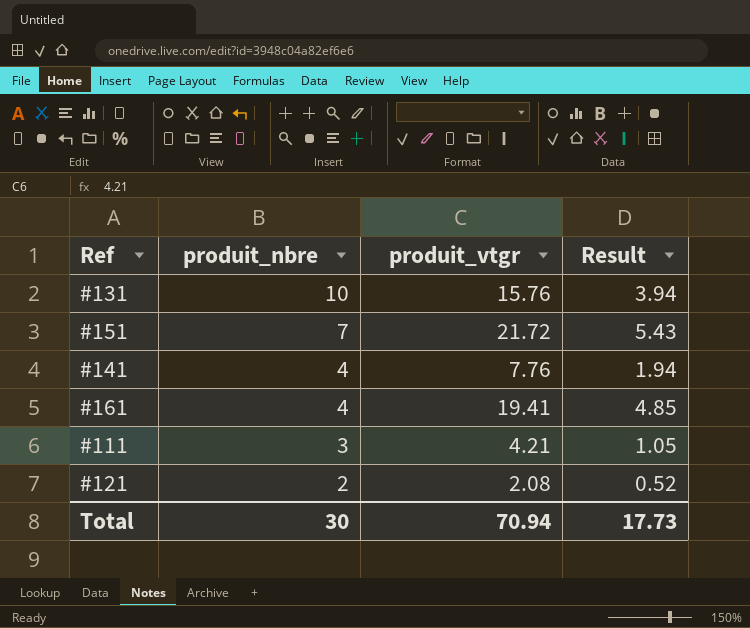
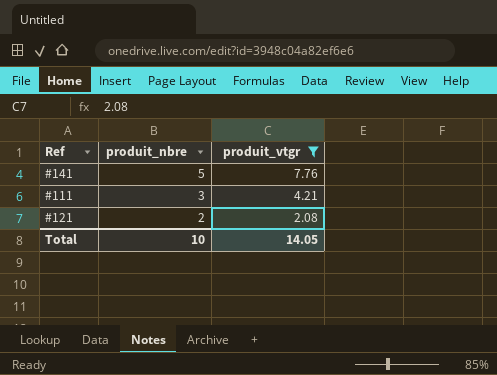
filter: none -> produit_vtgr <= 7.76
column Result | formula: [produit_vtgr] * 0.25 -> none
#141 | produit_nbre: 4 -> 5
Total | produit_nbre: 30 -> 10
Total | produit_vtgr: 70.94 -> 14.05

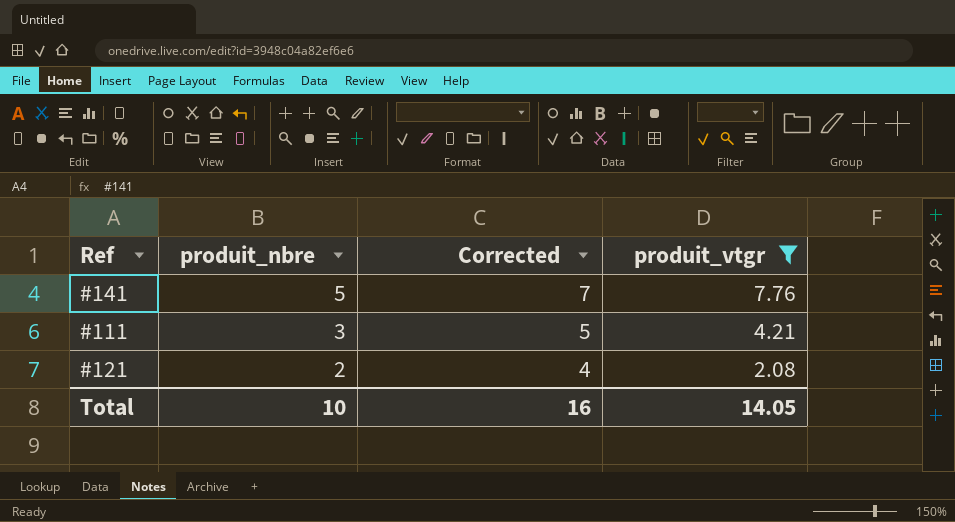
column Corrected | formula: none -> [produit_nbre] + 2

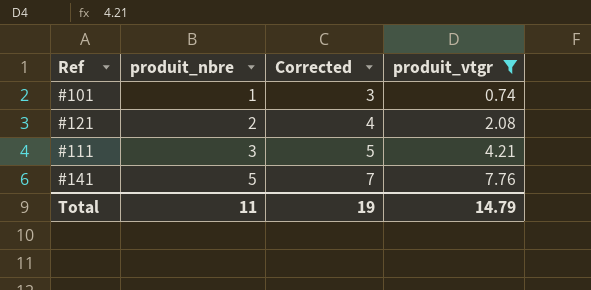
row order: produit_nbre descending -> produit_nbre ascending
row #101: none -> 1 | 3 | 0.74
Total | produit_nbre: 10 -> 11
Total | Corrected: 16 -> 19
Total | produit_vtgr: 14.05 -> 14.79

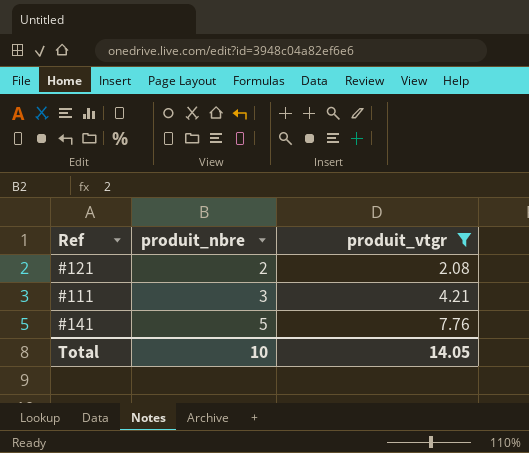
column Corrected | formula: [produit_nbre] + 2 -> none
row #101: 1 | 3 | 0.74 -> none
Total | produit_nbre: 11 -> 10
Total | produit_vtgr: 14.79 -> 14.05

